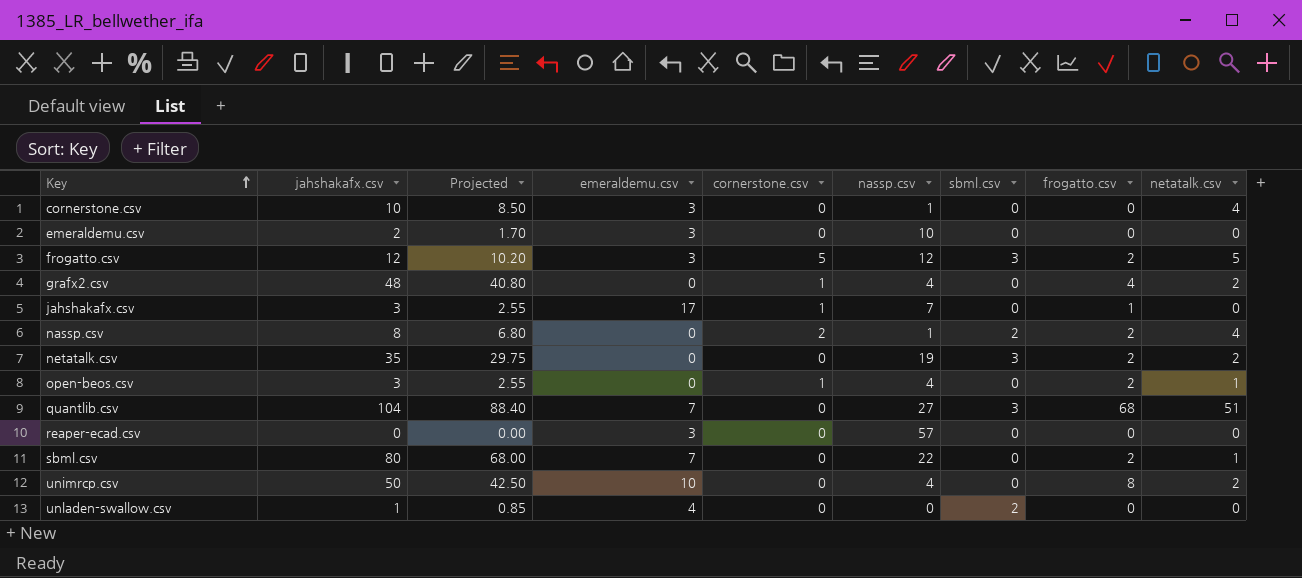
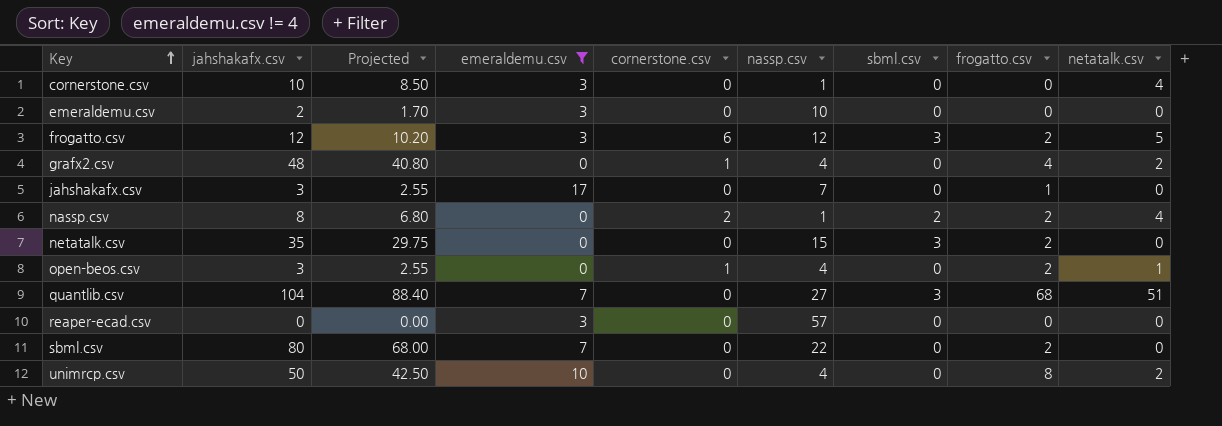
filter: none -> emeraldemu.csv != 4
frogatto.csv | cornerstone.csv: 5 -> 6
jahshakafx.csv | cornerstone.csv: 1 -> 0
netatalk.csv | nassp.csv: 19 -> 15
netatalk.csv | netatalk.csv: 2 -> 0
sbml.csv | netatalk.csv: 1 -> 0

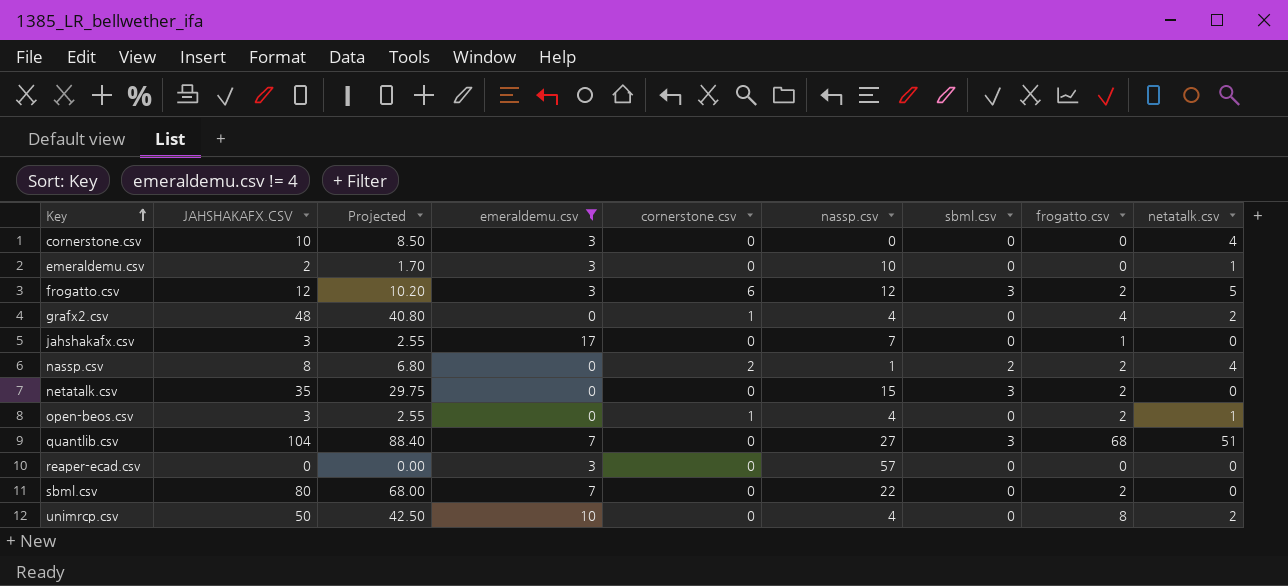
column name: jahshakafx.csv -> JAHSHAKAFX.CSV
cornerstone.csv | nassp.csv: 1 -> 0
emeraldemu.csv | netatalk.csv: 0 -> 1

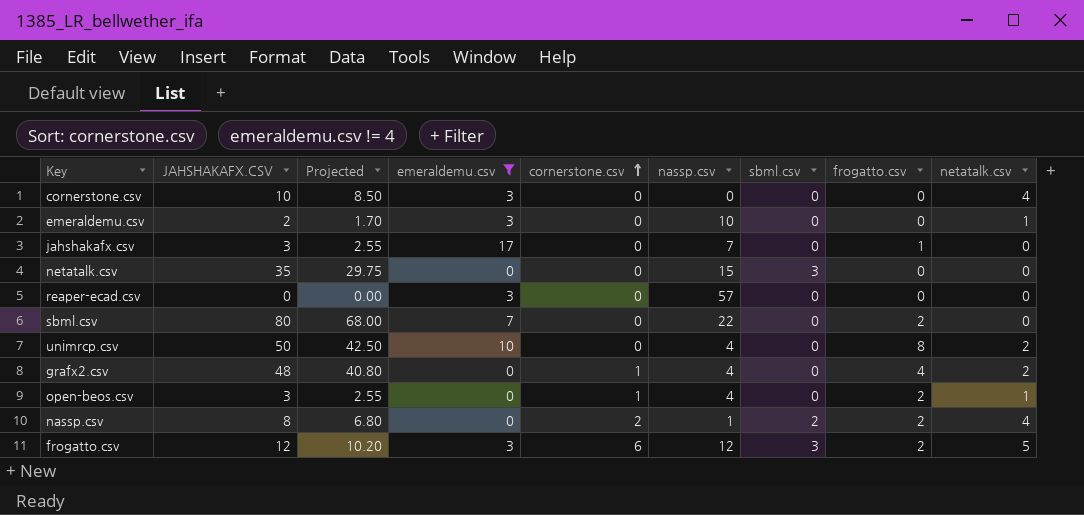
row order: Key ascending -> cornerstone.csv ascending
row quantlib.csv: 104 | 88.40 | 7 | 0 | 27 | 3 | 68 | 51 -> none
netatalk.csv | frogatto.csv: 2 -> 0

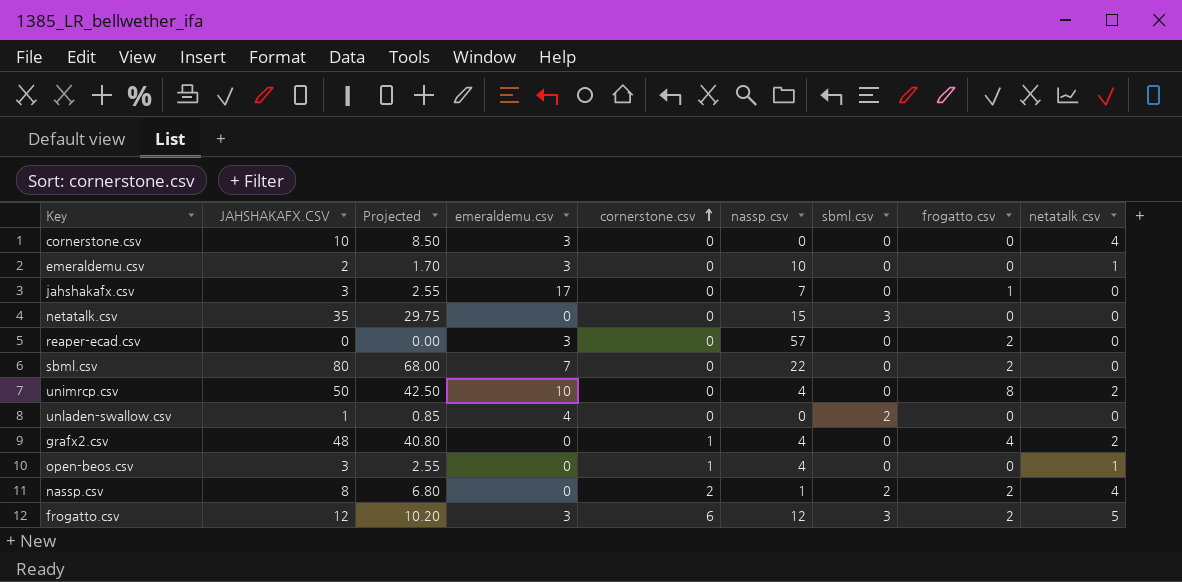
filter: emeraldemu.csv != 4 -> none
reaper-ecad.csv | frogatto.csv: 0 -> 2
open-beos.csv | frogatto.csv: 2 -> 0

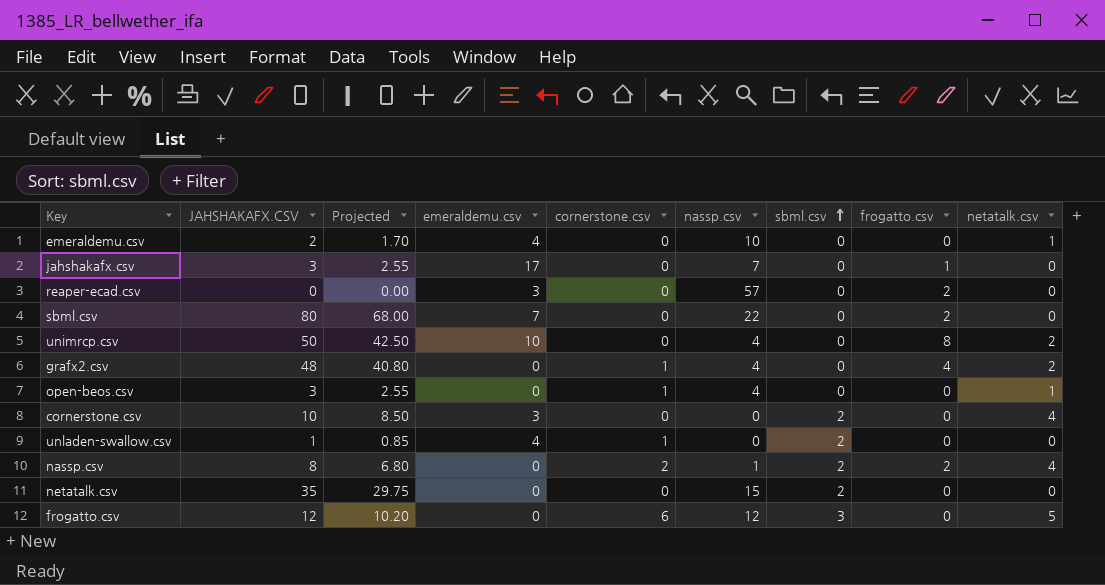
row order: cornerstone.csv ascending -> sbml.csv ascending
emeraldemu.csv | emeraldemu.csv: 3 -> 4
cornerstone.csv | sbml.csv: 0 -> 2
unladen-swallow.csv | cornerstone.csv: 0 -> 1
netatalk.csv | sbml.csv: 3 -> 2
frogatto.csv | emeraldemu.csv: 3 -> 0
frogatto.csv | frogatto.csv: 2 -> 0

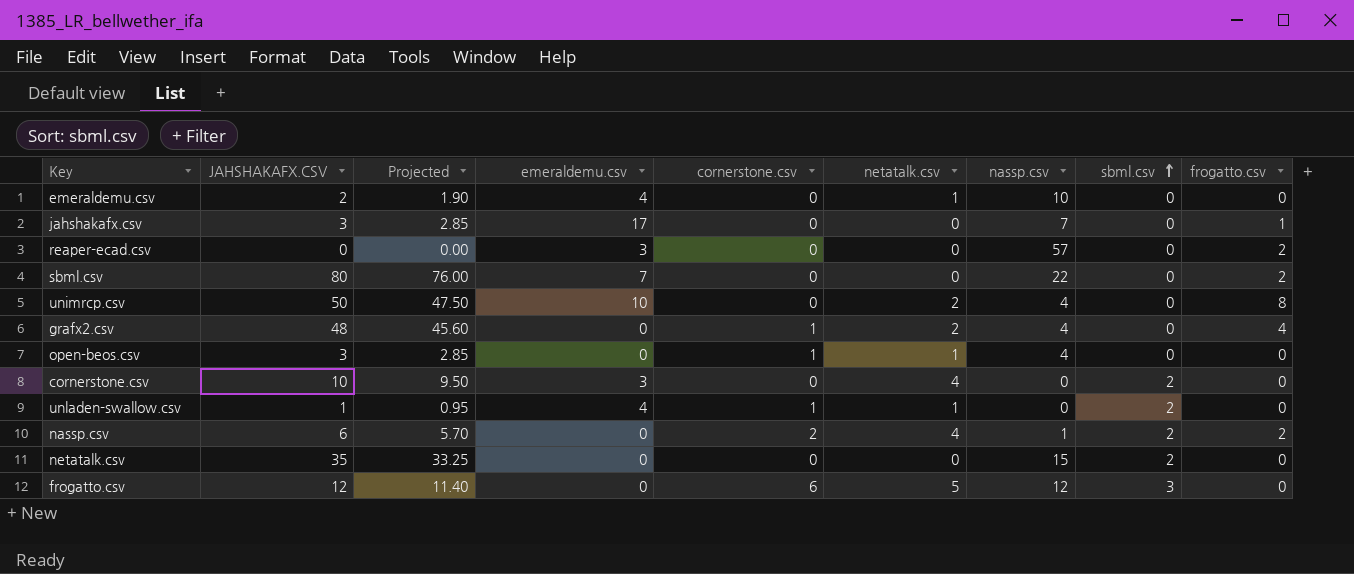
column Projected | formula: [JAHSHAKAFX.CSV] * 0.85 -> [JAHSHAKAFX.CSV] * 0.95
column netatalk.csv | position: 9 -> 6
unladen-swallow.csv | netatalk.csv: 0 -> 1
nassp.csv | JAHSHAKAFX.CSV: 8 -> 6

